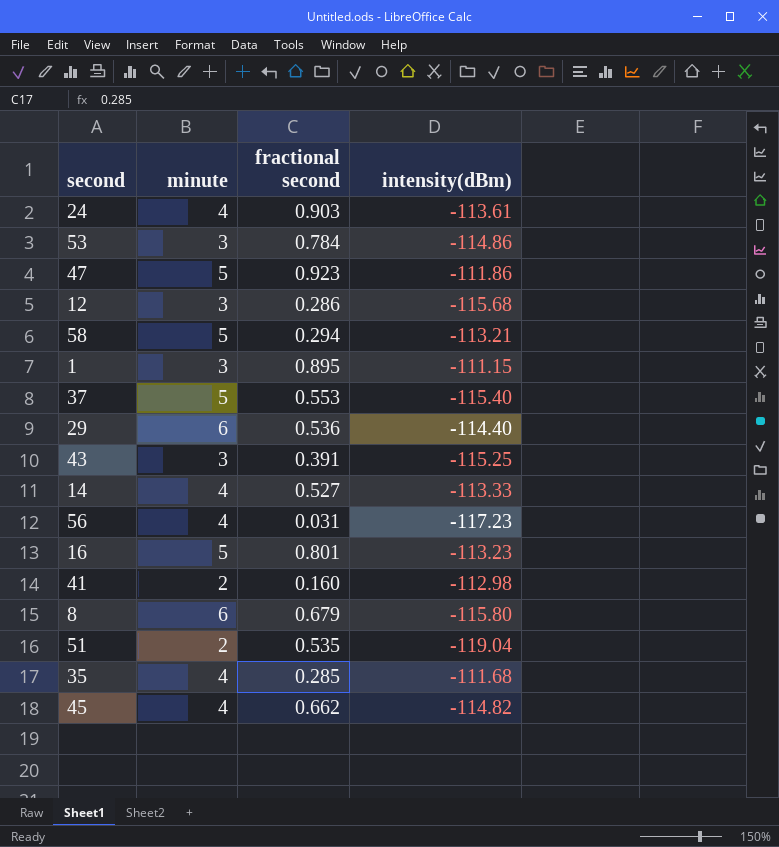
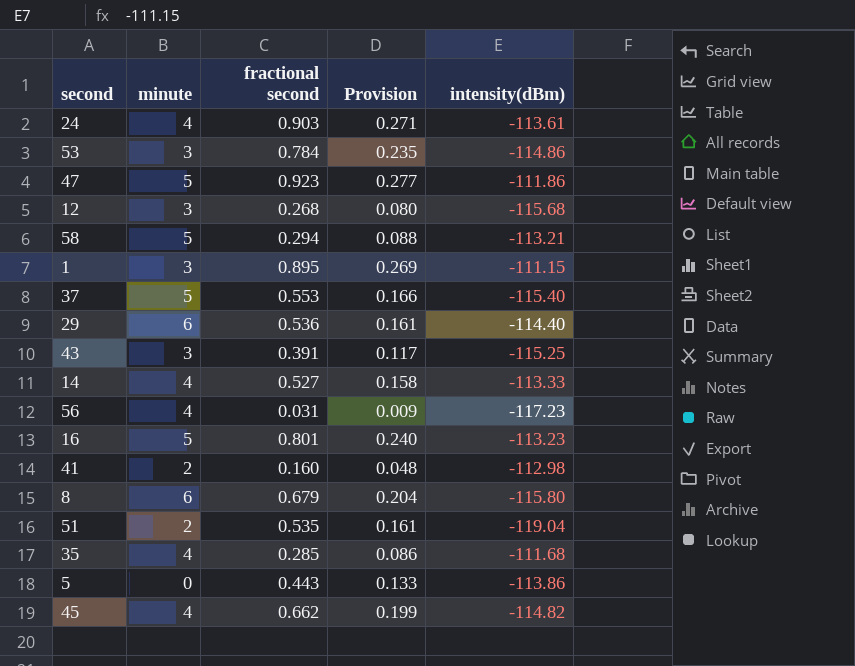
column Provision | formula: none -> [fractional second] * 0.3
12 | fractional second: 0.286 -> 0.268
row 5: none -> 0 | 0.443 | 0.133 | -113.86

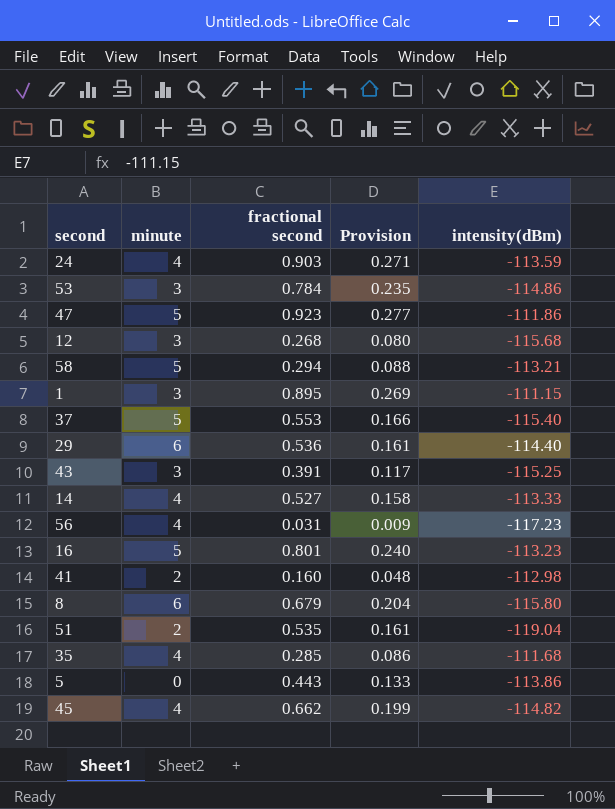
24 | intensity(dBm): -113.61 -> -113.59

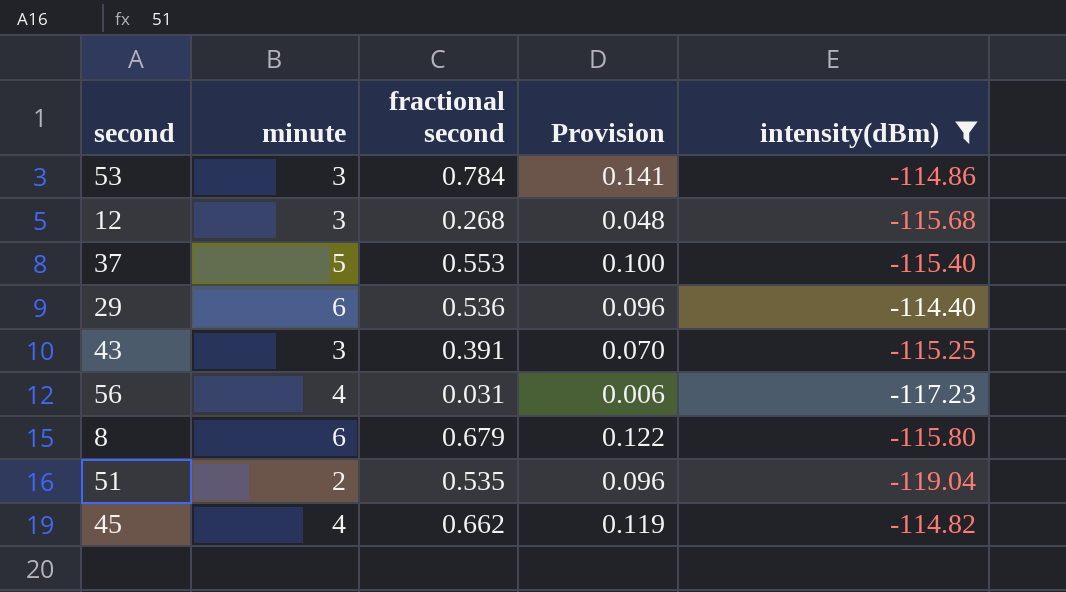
filter: none -> intensity(dBm) <= -114.40
column Provision | formula: [fractional second] * 0.3 -> [fractional second] * 0.18

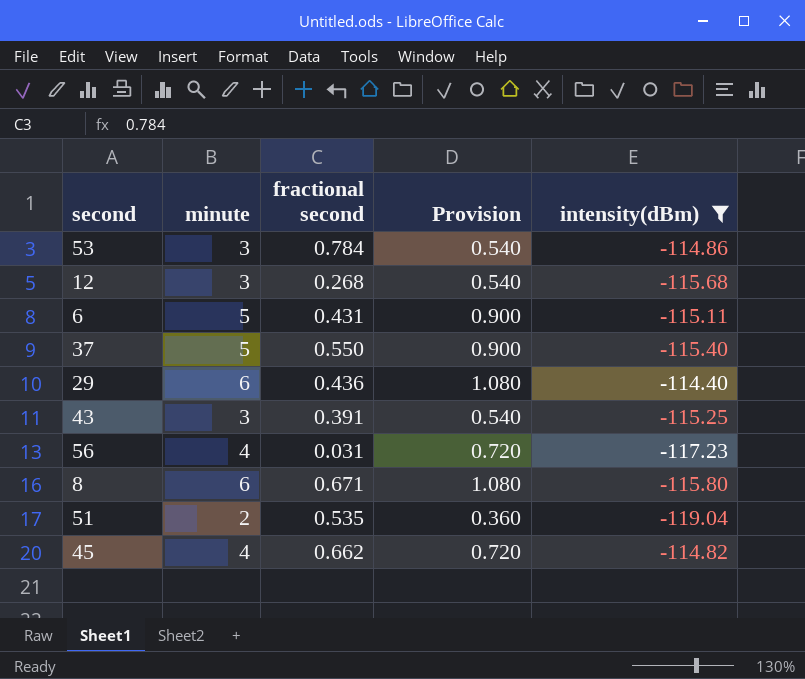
column Provision | formula: [fractional second] * 0.18 -> [minute] * 0.18
row 6: none -> 5 | 0.431 | 0.900 | -115.11
37 | fractional second: 0.553 -> 0.550
29 | fractional second: 0.536 -> 0.436
8 | fractional second: 0.679 -> 0.671

